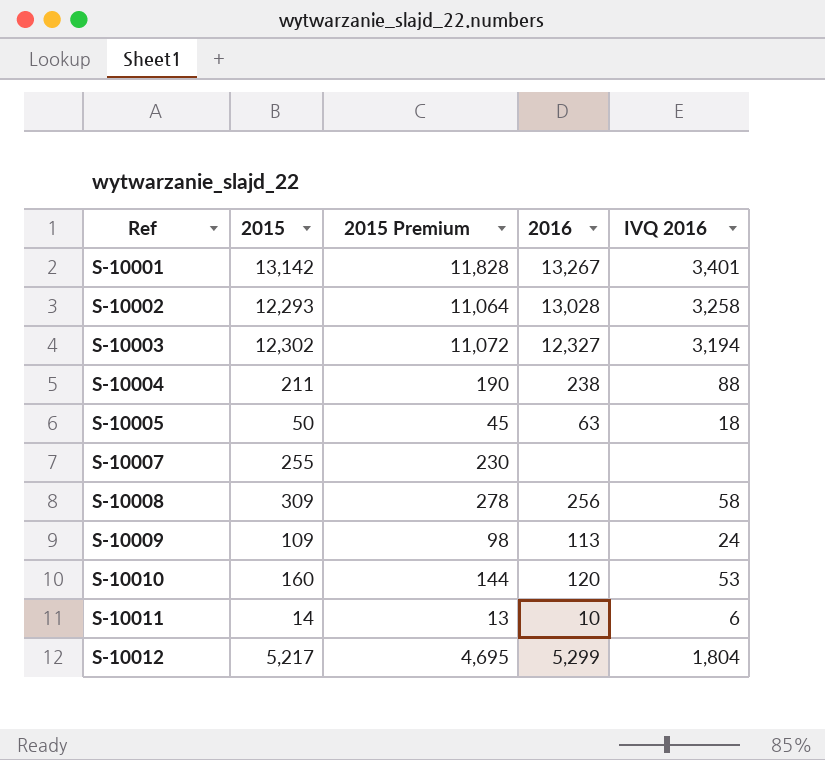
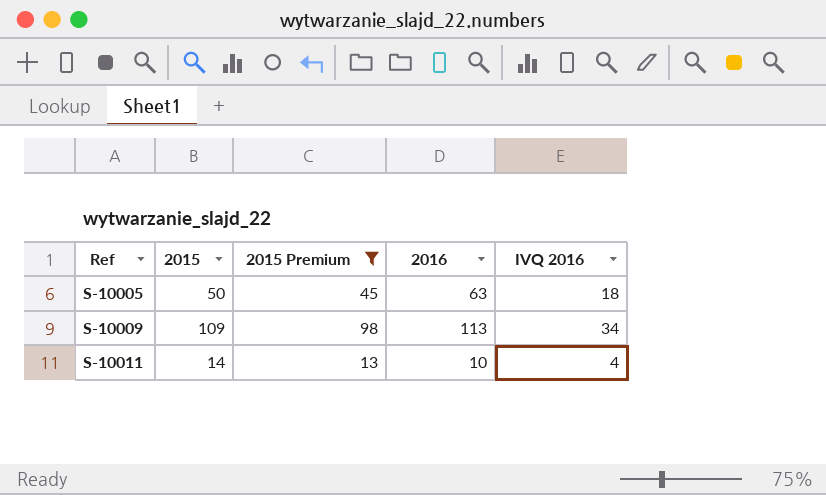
filter: none -> 2015 Premium <= 98
S-10009 | IVQ 2016: 24 -> 34
S-10011 | IVQ 2016: 6 -> 4

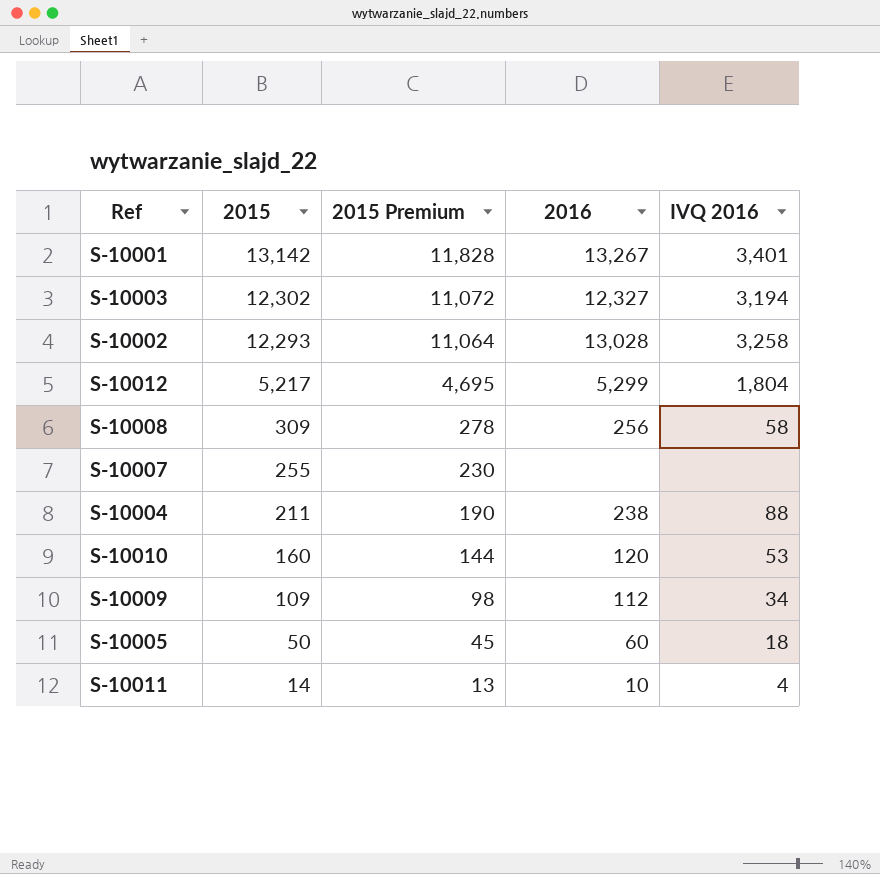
filter: 2015 Premium <= 98 -> none
row order: Ref ascending -> 2015 descending
S-10009 | 2016: 113 -> 112
S-10005 | 2016: 63 -> 60

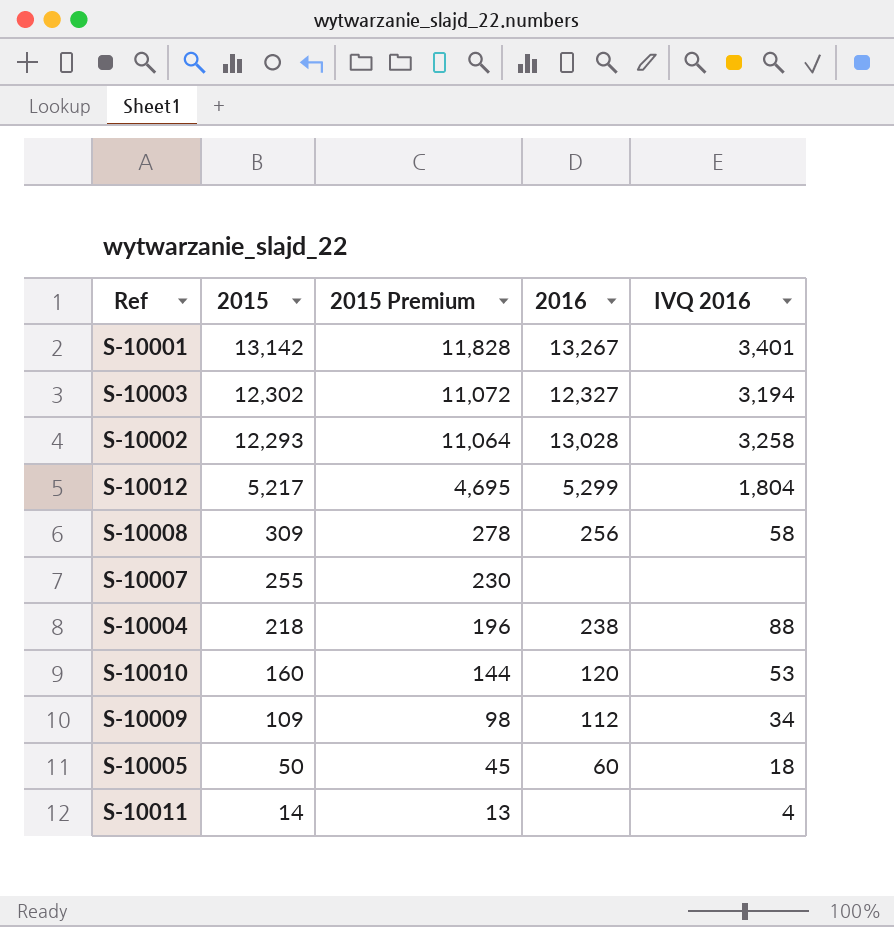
S-10004 | 2015: 211 -> 218
S-10004 | 2015 Premium: 190 -> 196
S-10011 | 2016: 10 -> none

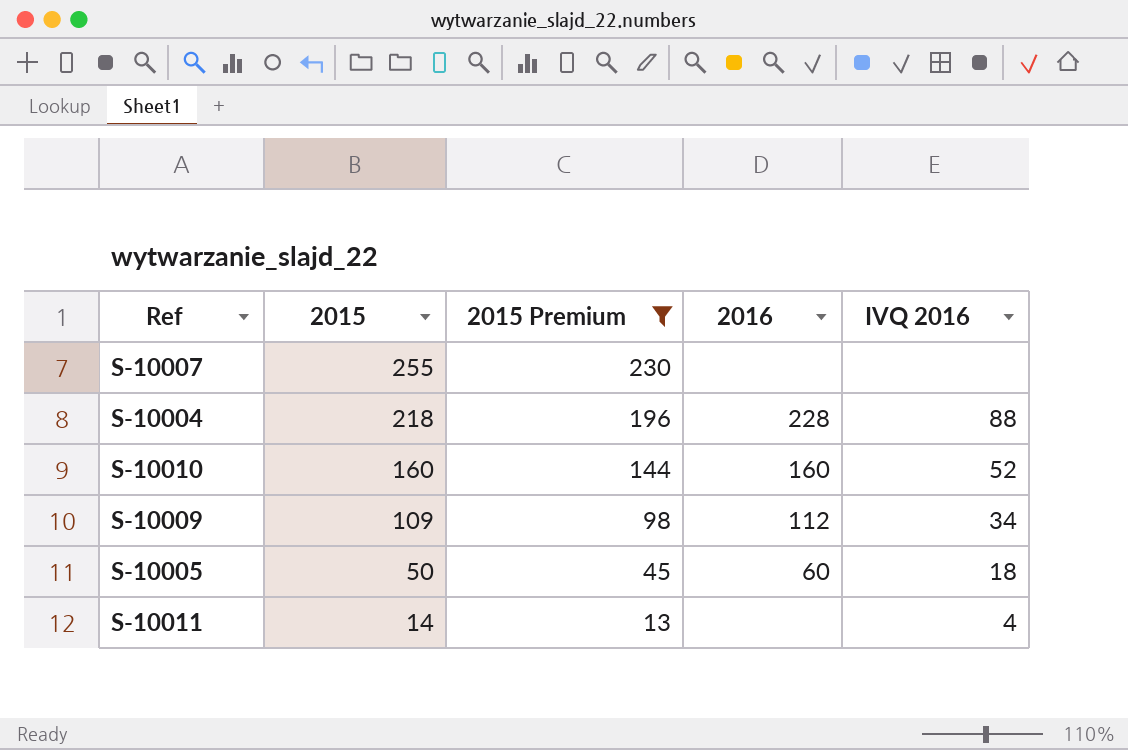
filter: none -> 2015 Premium <= 230
S-10004 | 2016: 238 -> 228
S-10010 | 2016: 120 -> 160
S-10010 | IVQ 2016: 53 -> 52

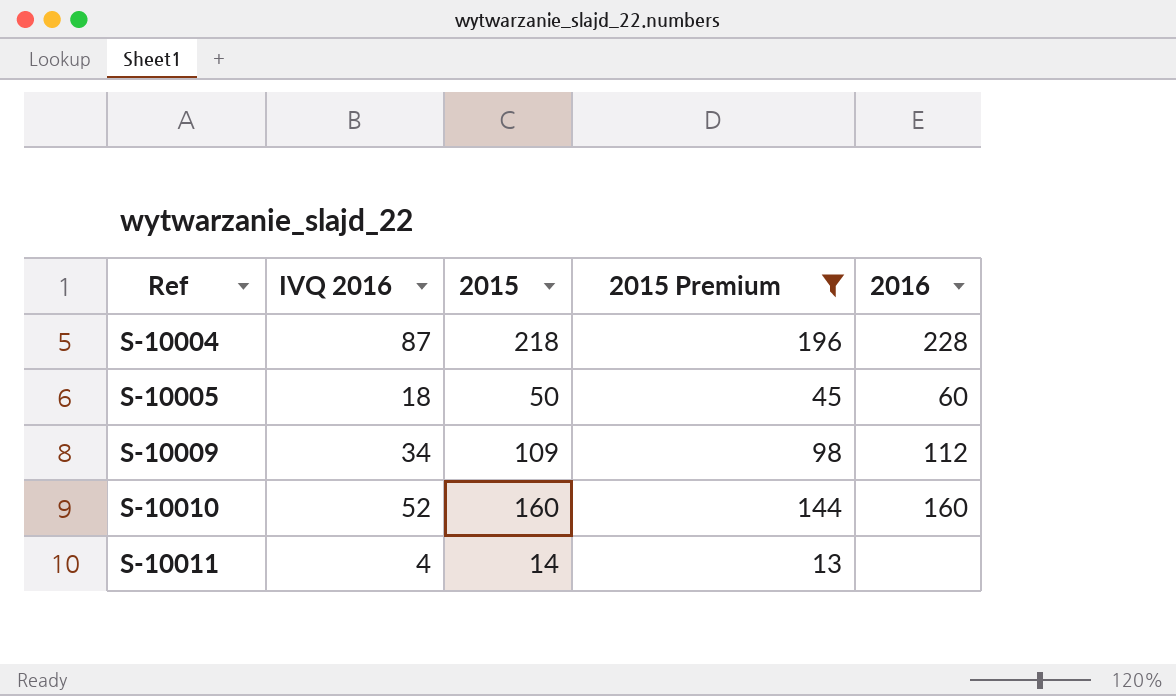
row order: 2015 descending -> Ref ascending
column IVQ 2016 | position: 5 -> 2
row S-10007: 255 | 230 | none | none -> none
S-10004 | IVQ 2016: 88 -> 87

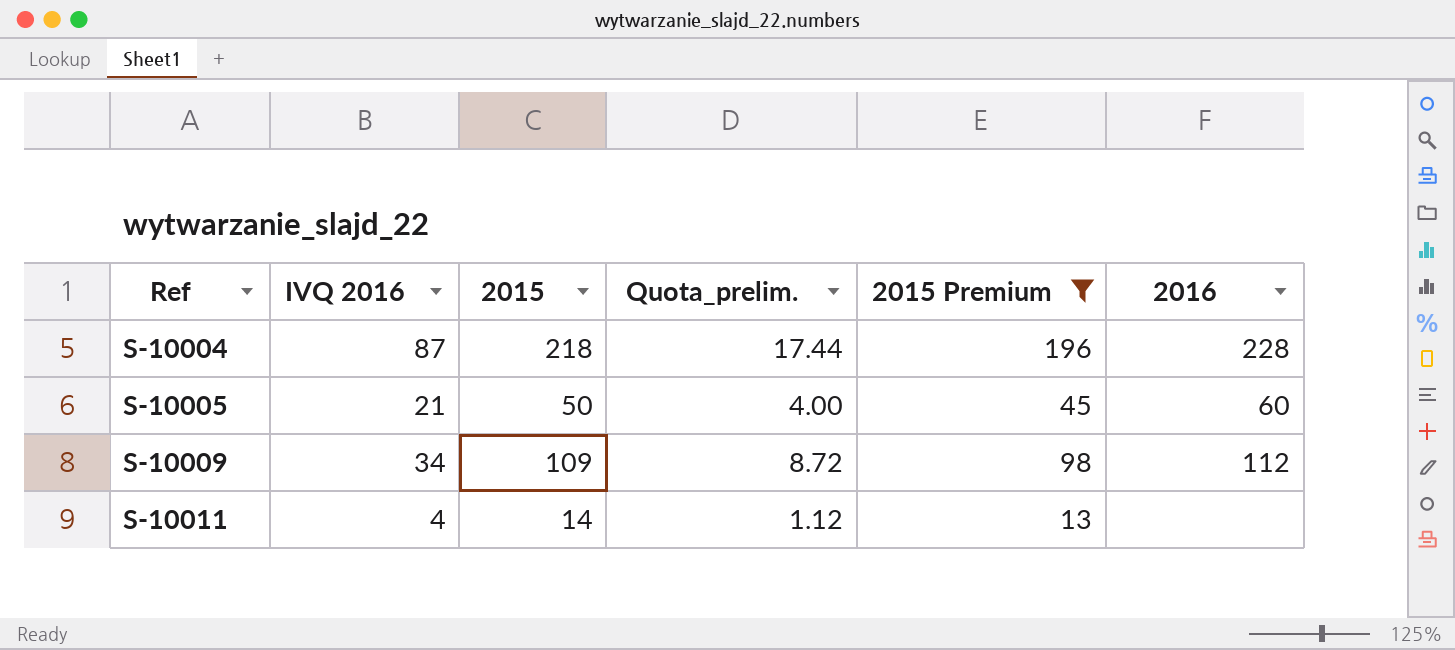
column Quota_prelim. | formula: none -> [2015] * 0.08
row S-10010: 52 | 160 | 144 | 160 -> none
S-10005 | IVQ 2016: 18 -> 21

